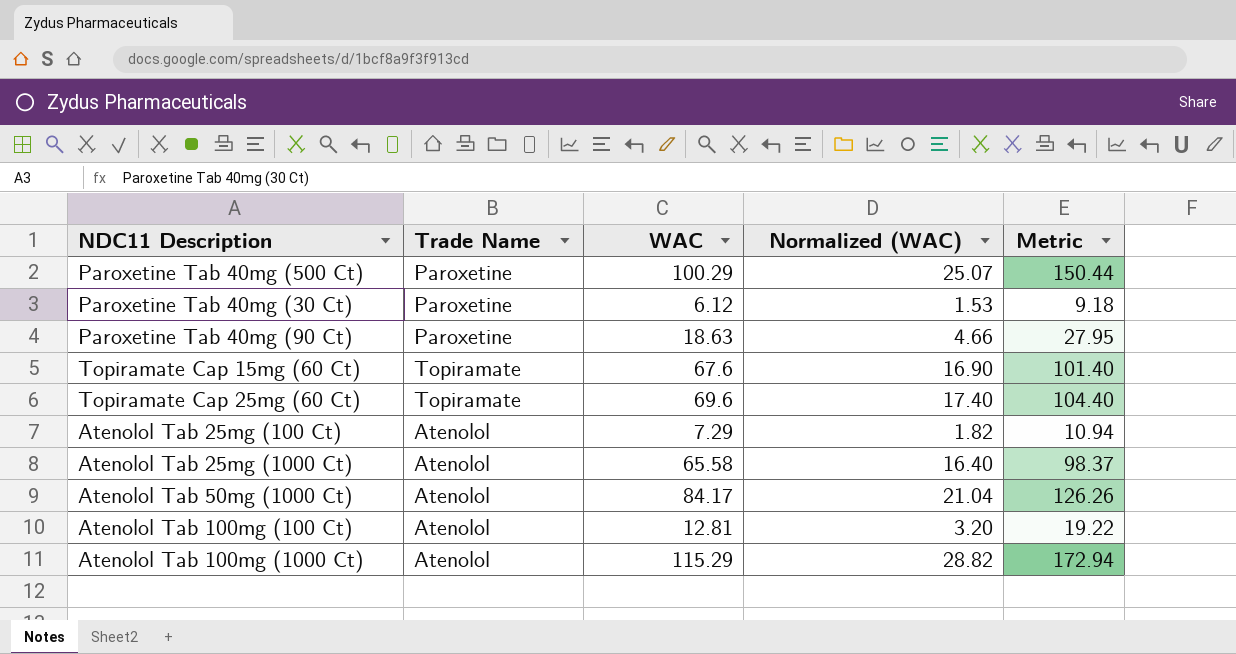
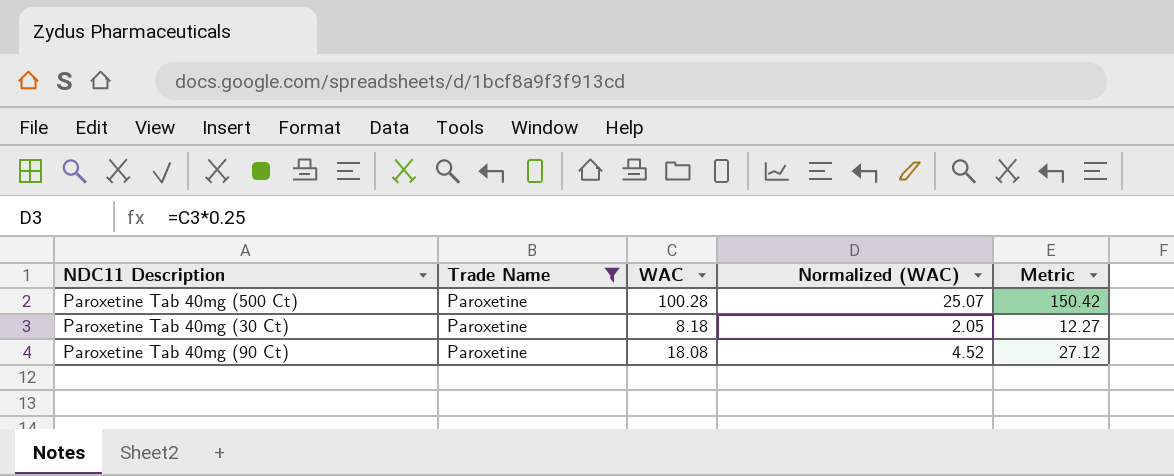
filter: none -> Trade Name = Paroxetine
Paroxetine Tab 40mg (500 Ct) | WAC: 100.29 -> 100.28
Paroxetine Tab 40mg (500 Ct) | Metric: 150.44 -> 150.42
Paroxetine Tab 40mg (30 Ct) | WAC: 6.12 -> 8.18
Paroxetine Tab 40mg (30 Ct) | Normalized (WAC): 1.53 -> 2.05
Paroxetine Tab 40mg (30 Ct) | Metric: 9.18 -> 12.27
Paroxetine Tab 40mg (90 Ct) | WAC: 18.63 -> 18.08
Paroxetine Tab 40mg (90 Ct) | Normalized (WAC): 4.66 -> 4.52
Paroxetine Tab 40mg (90 Ct) | Metric: 27.95 -> 27.12

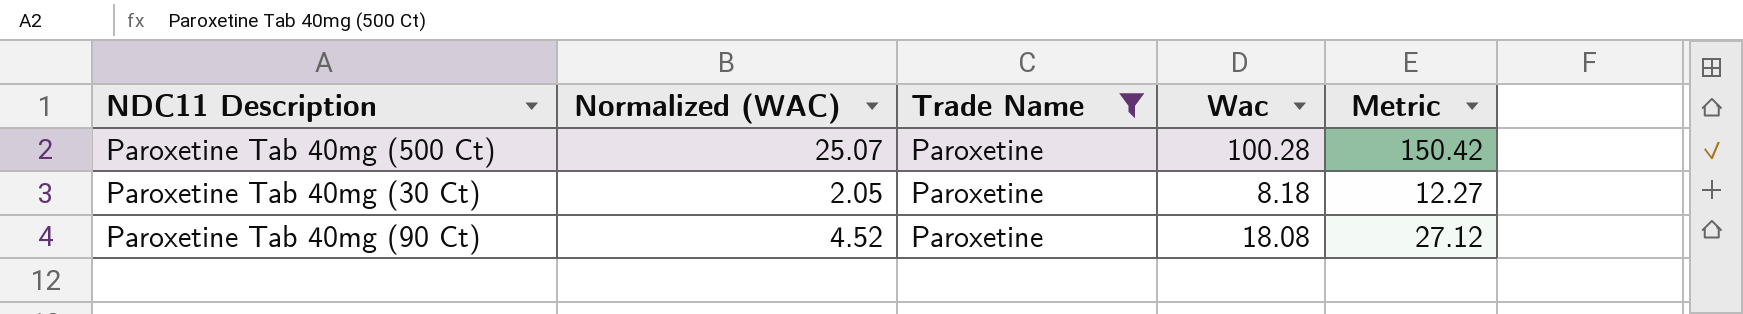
column Normalized (WAC) | position: 4 -> 2
column name: WAC -> Wac

